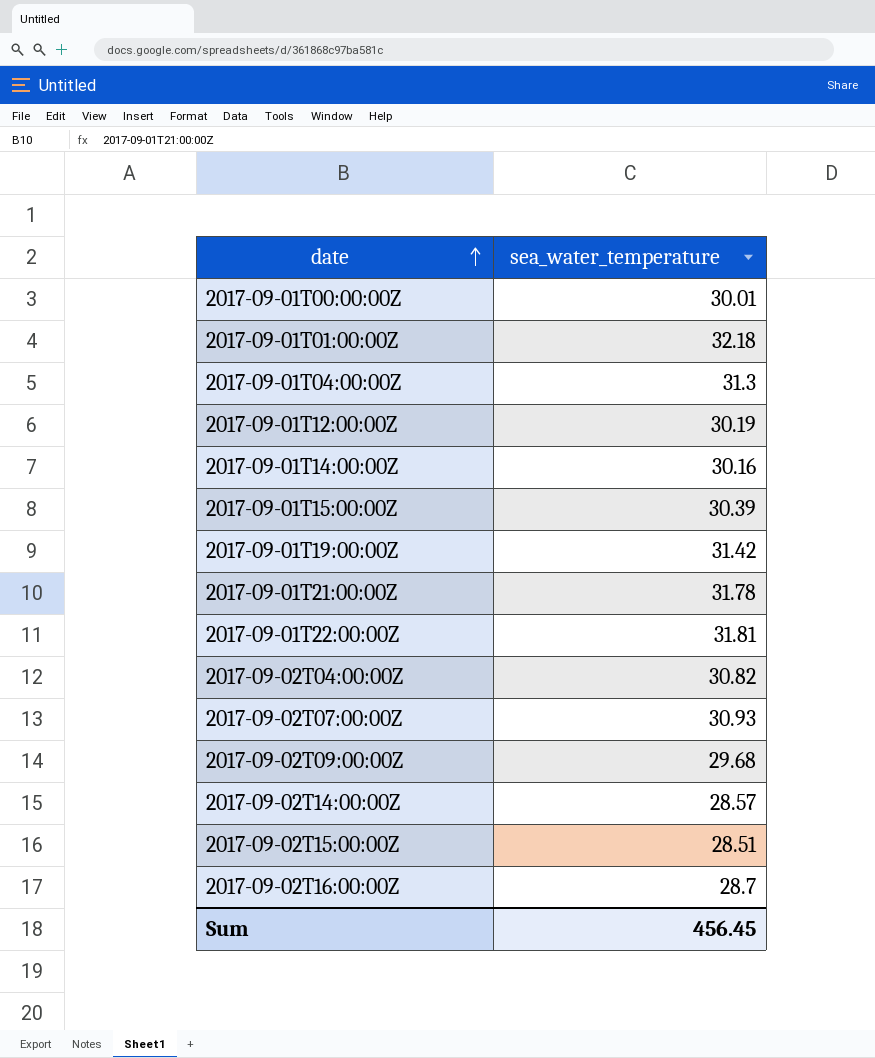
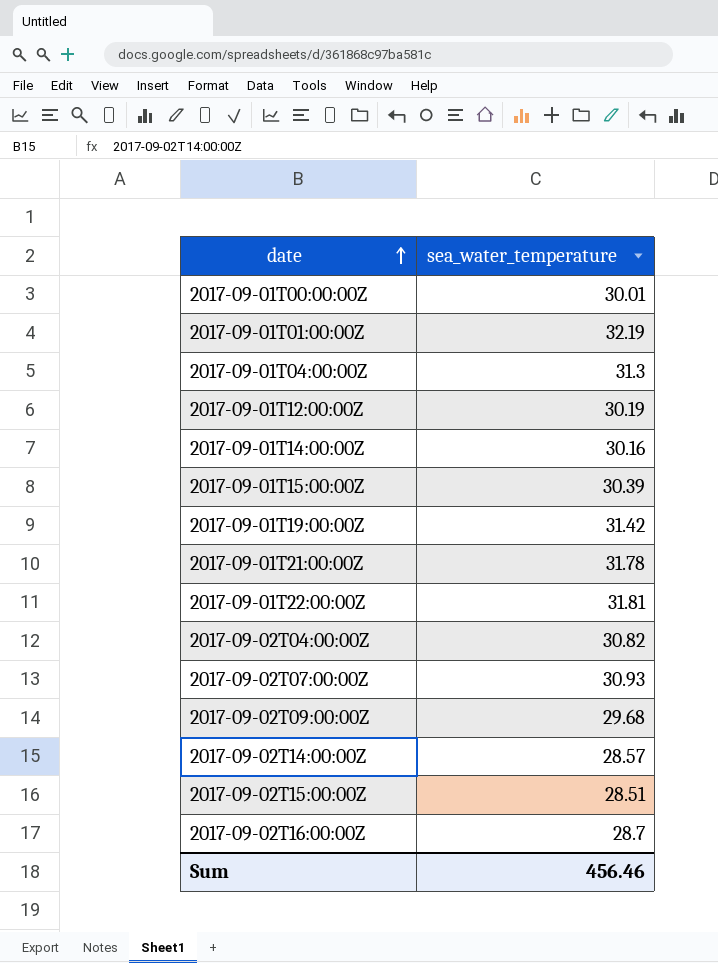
2017-09-01T01:00:00Z | sea_water_temperature: 32.18 -> 32.19
Sum | sea_water_temperature: 456.45 -> 456.46

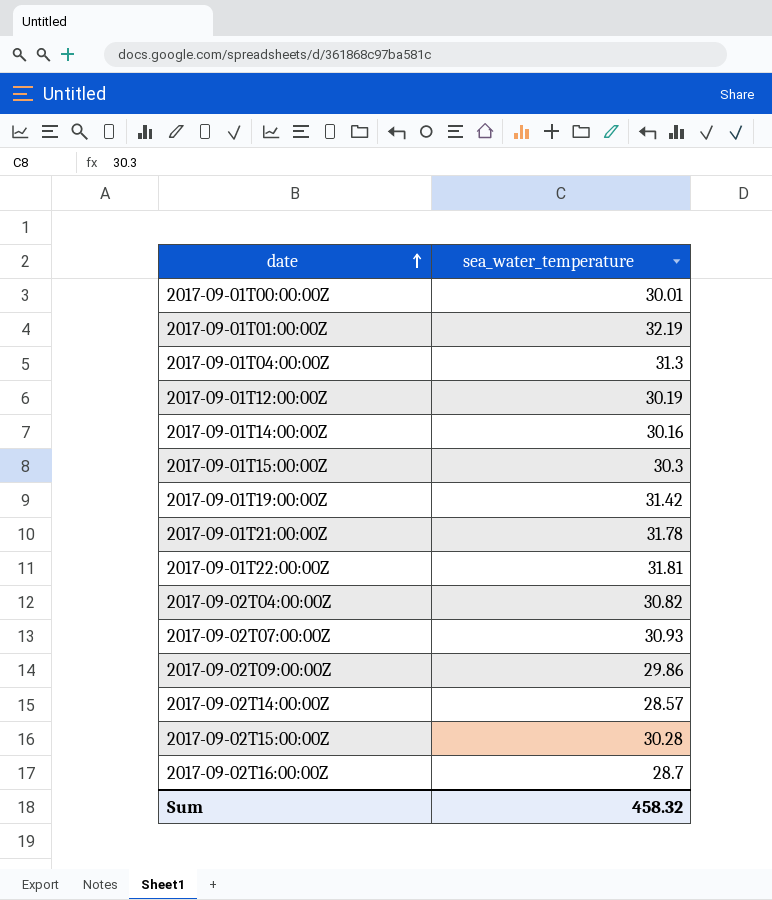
2017-09-01T15:00:00Z | sea_water_temperature: 30.39 -> 30.3
2017-09-02T09:00:00Z | sea_water_temperature: 29.68 -> 29.86
2017-09-02T15:00:00Z | sea_water_temperature: 28.51 -> 30.28
Sum | sea_water_temperature: 456.46 -> 458.32

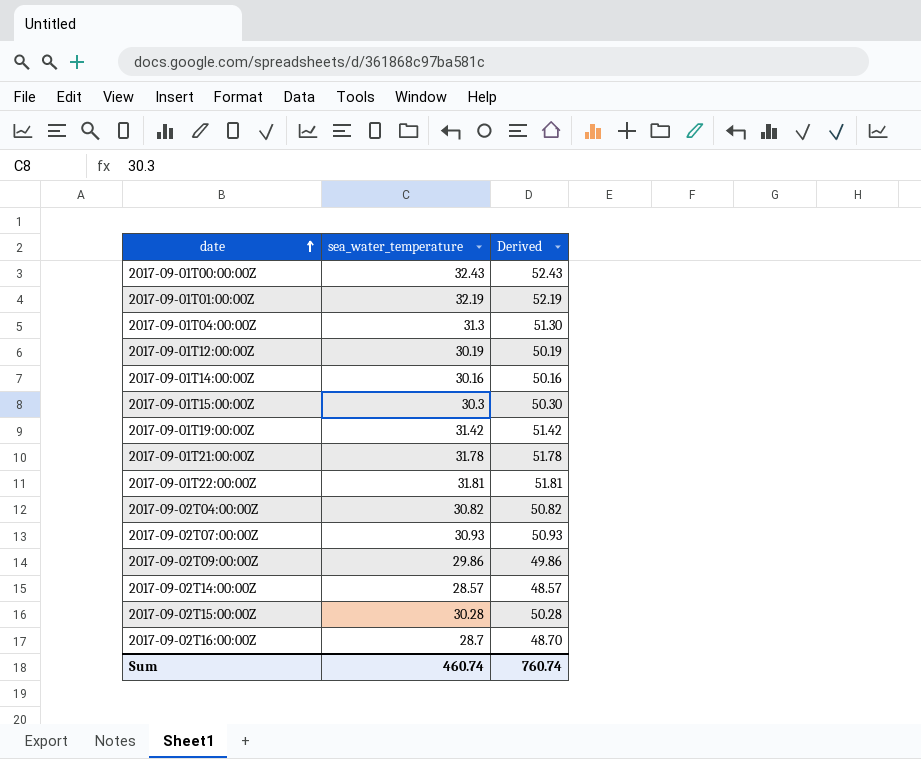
column Derived | formula: none -> [sea_water_temperature] + 20
2017-09-01T00:00:00Z | sea_water_temperature: 30.01 -> 32.43
Sum | sea_water_temperature: 458.32 -> 460.74

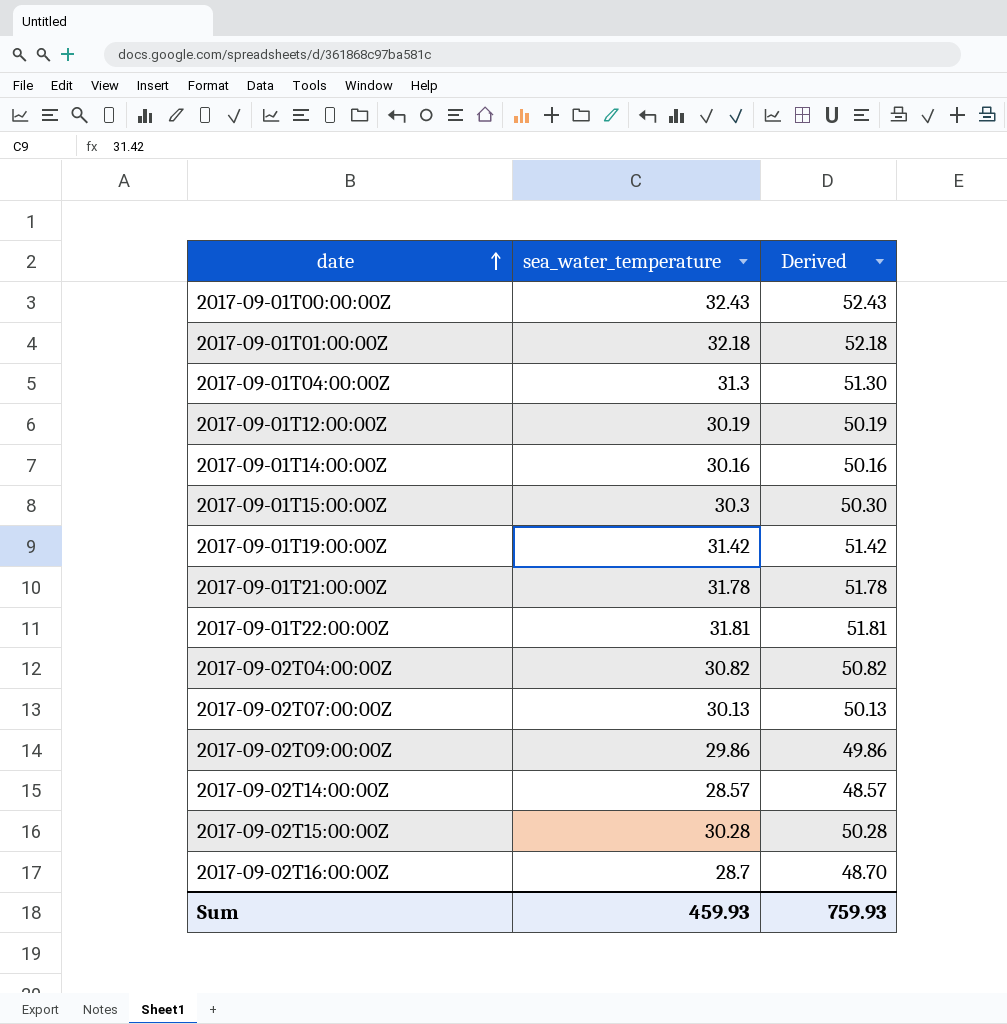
2017-09-01T01:00:00Z | sea_water_temperature: 32.19 -> 32.18
2017-09-01T01:00:00Z | Derived: 52.19 -> 52.18
2017-09-02T07:00:00Z | sea_water_temperature: 30.93 -> 30.13
2017-09-02T07:00:00Z | Derived: 50.93 -> 50.13
Sum | sea_water_temperature: 460.74 -> 459.93
Sum | Derived: 760.74 -> 759.93

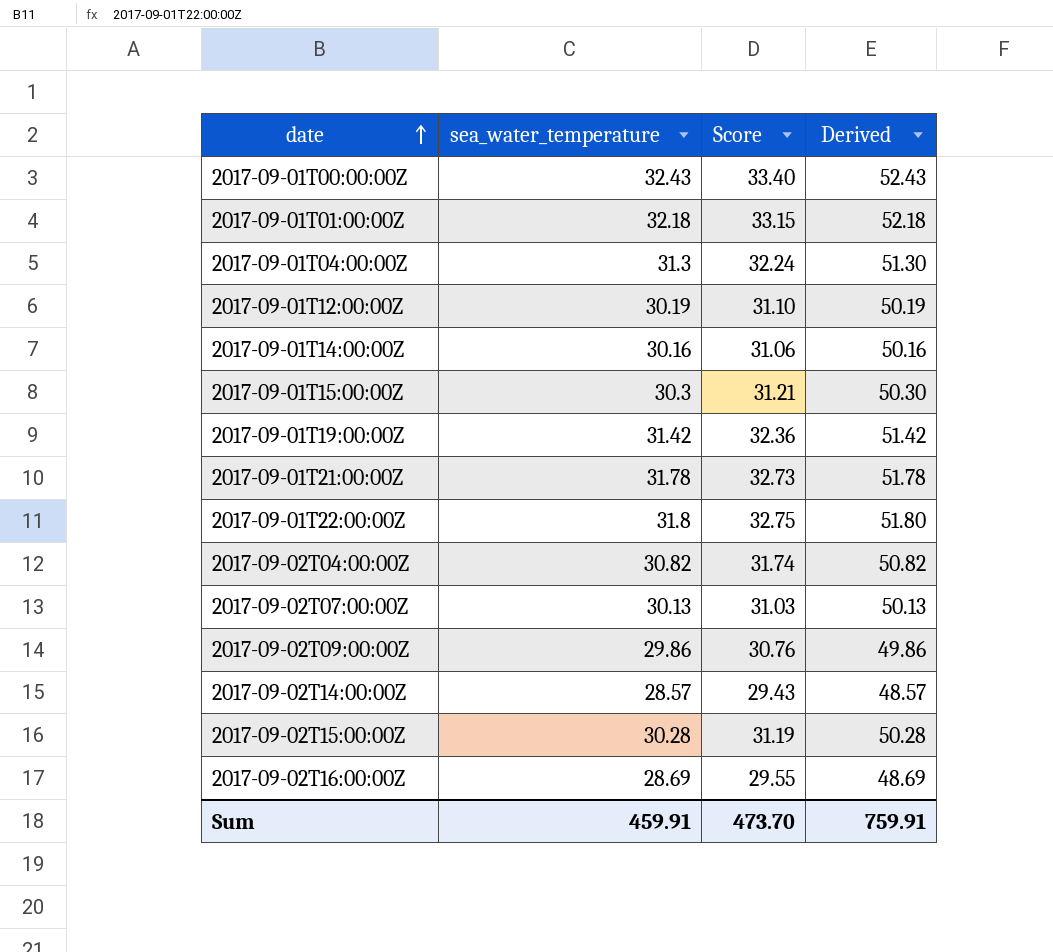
column Score | formula: none -> [sea_water_temperature] * 1.03
2017-09-01T22:00:00Z | sea_water_temperature: 31.81 -> 31.8
2017-09-01T22:00:00Z | Derived: 51.81 -> 51.80
2017-09-02T16:00:00Z | sea_water_temperature: 28.7 -> 28.69
2017-09-02T16:00:00Z | Derived: 48.70 -> 48.69
Sum | sea_water_temperature: 459.93 -> 459.91
Sum | Derived: 759.93 -> 759.91

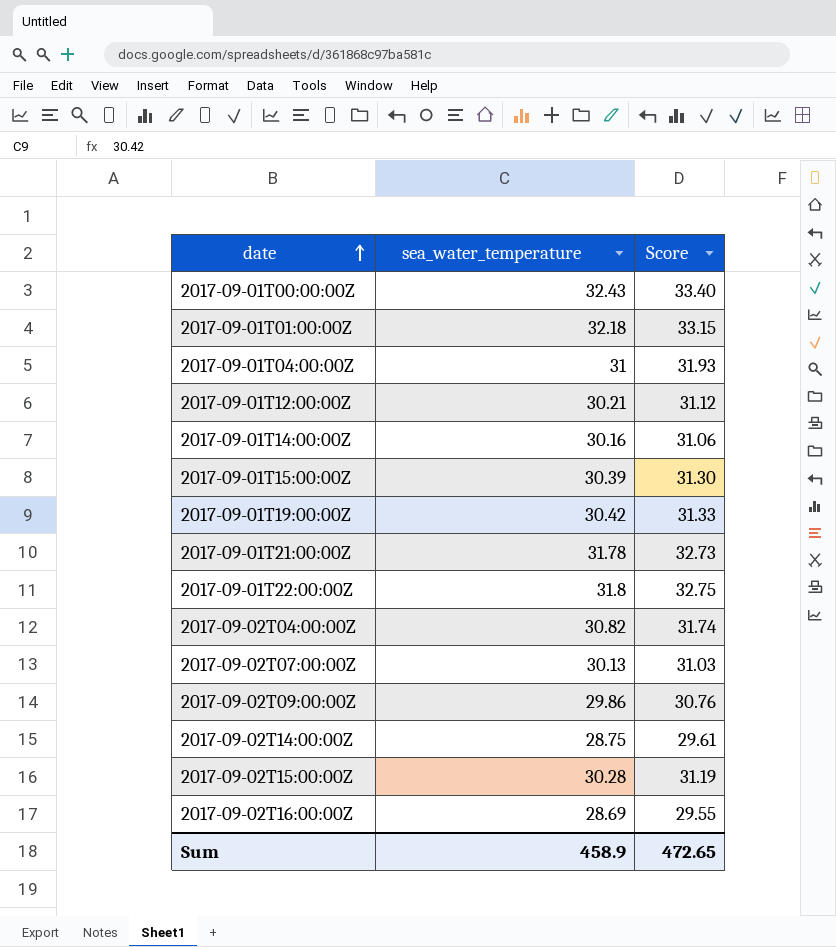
column Derived | formula: [sea_water_temperature] + 20 -> none
2017-09-01T04:00:00Z | sea_water_temperature: 31.3 -> 31
2017-09-01T04:00:00Z | Score: 32.24 -> 31.93
2017-09-01T12:00:00Z | sea_water_temperature: 30.19 -> 30.21
2017-09-01T12:00:00Z | Score: 31.10 -> 31.12
2017-09-01T15:00:00Z | sea_water_temperature: 30.3 -> 30.39
2017-09-01T15:00:00Z | Score: 31.21 -> 31.30
2017-09-01T19:00:00Z | sea_water_temperature: 31.42 -> 30.42
2017-09-01T19:00:00Z | Score: 32.36 -> 31.33
2017-09-02T14:00:00Z | sea_water_temperature: 28.57 -> 28.75
2017-09-02T14:00:00Z | Score: 29.43 -> 29.61
Sum | sea_water_temperature: 459.91 -> 458.9
Sum | Score: 473.70 -> 472.65

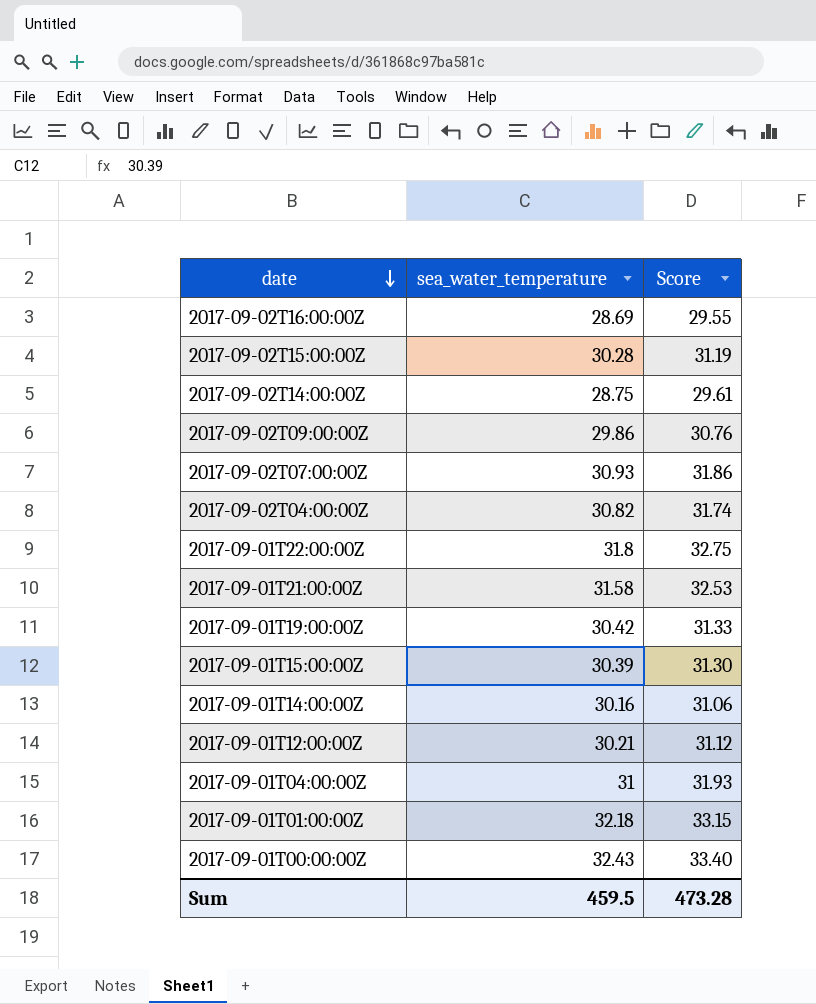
row order: date ascending -> date descending
2017-09-02T07:00:00Z | sea_water_temperature: 30.13 -> 30.93
2017-09-02T07:00:00Z | Score: 31.03 -> 31.86
2017-09-01T21:00:00Z | sea_water_temperature: 31.78 -> 31.58
2017-09-01T21:00:00Z | Score: 32.73 -> 32.53
Sum | sea_water_temperature: 458.9 -> 459.5
Sum | Score: 472.65 -> 473.28

